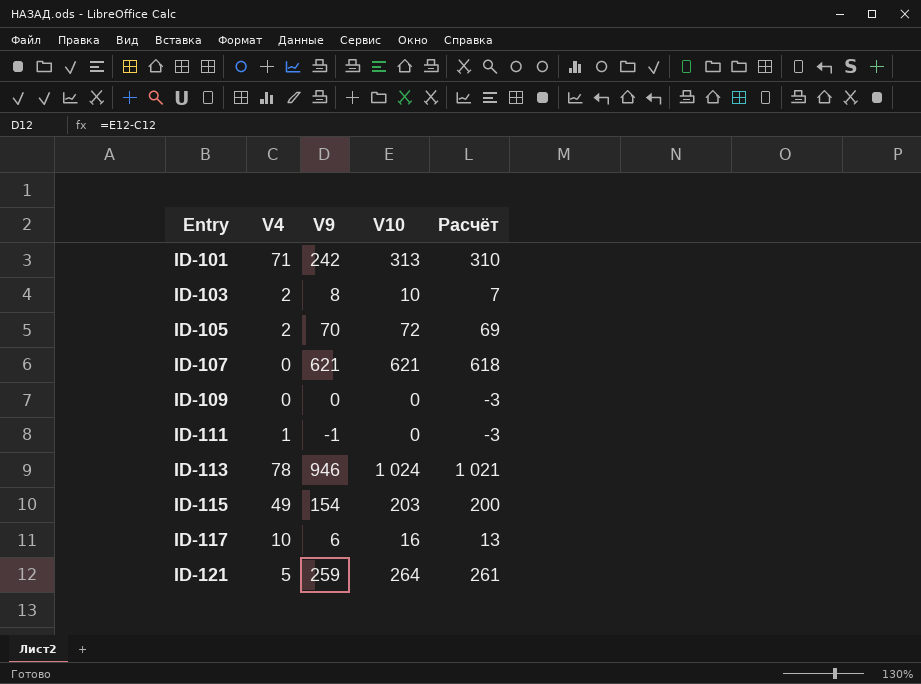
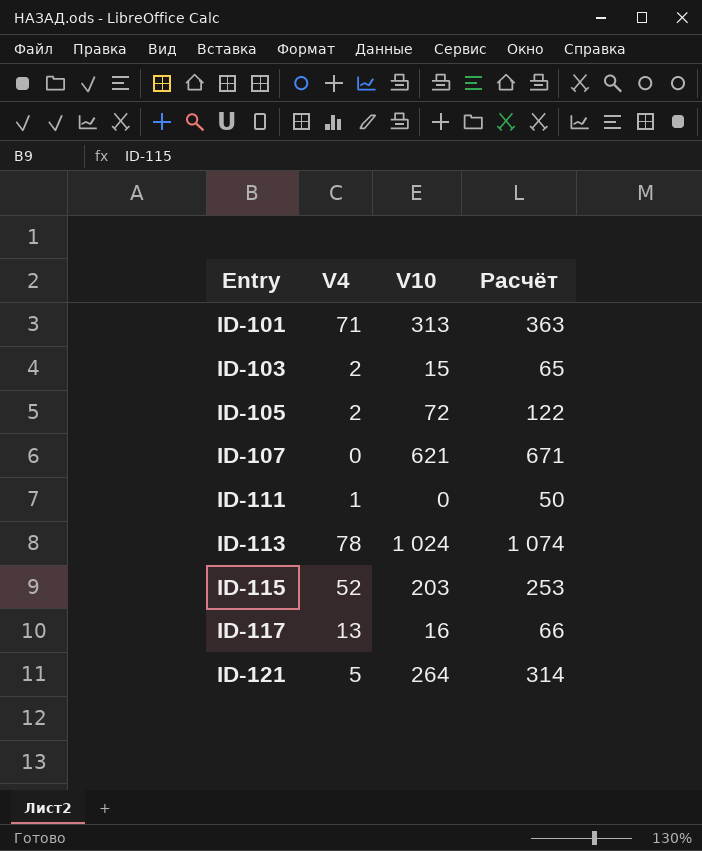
column V9 | formula: [V10] - [V4] -> none
column Расчёт | formula: [V10] - 3 -> [V10] + 50
row ID-109: 0 | 0 | 0 | -3 -> none
ID-103 | V10: 10 -> 15
ID-115 | V4: 49 -> 52
ID-117 | V4: 10 -> 13

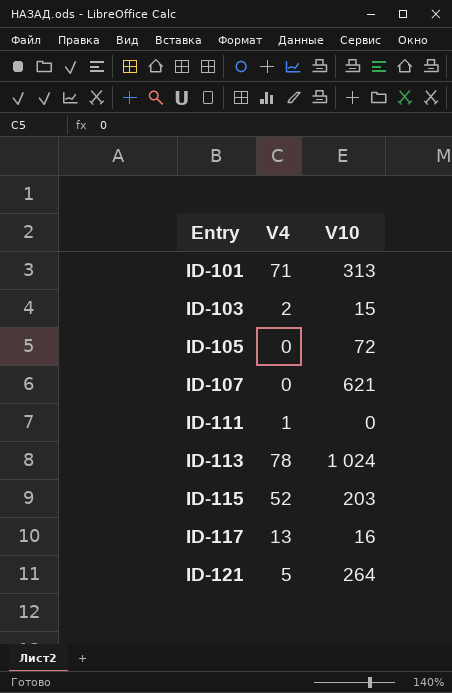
column Расчёт | formula: [V10] + 50 -> none
ID-105 | V4: 2 -> 0

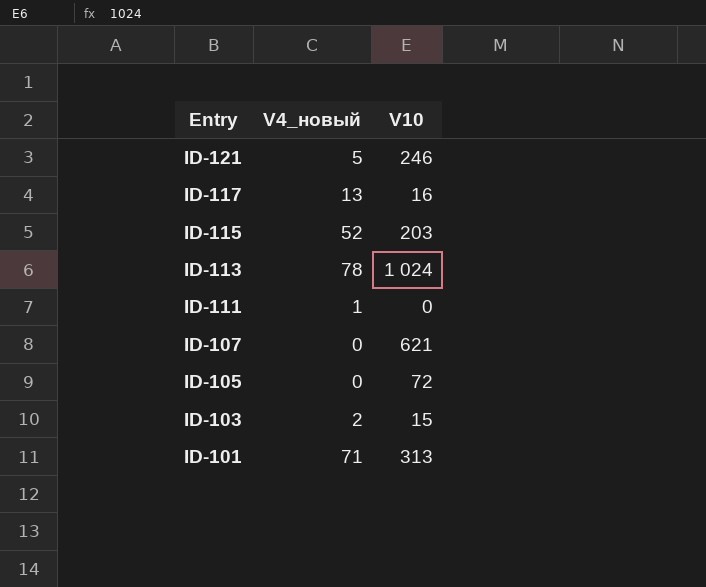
row order: Entry ascending -> Entry descending
column name: V4 -> V4_новый
ID-121 | V10: 264 -> 246

